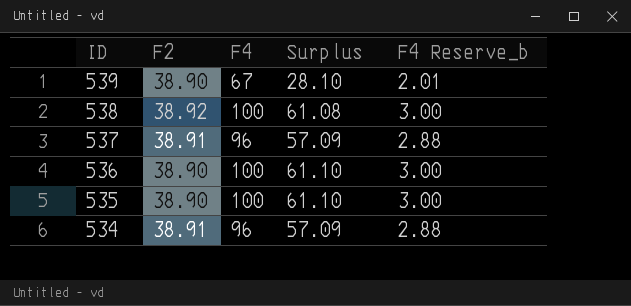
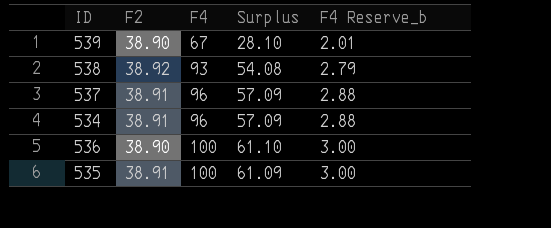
row order: ID descending -> F4 ascending
538 | F4: 100 -> 93
538 | Surplus: 61.08 -> 54.08
538 | F4 Reserve_b: 3.00 -> 2.79
535 | F2: 38.90 -> 38.91
535 | Surplus: 61.10 -> 61.09

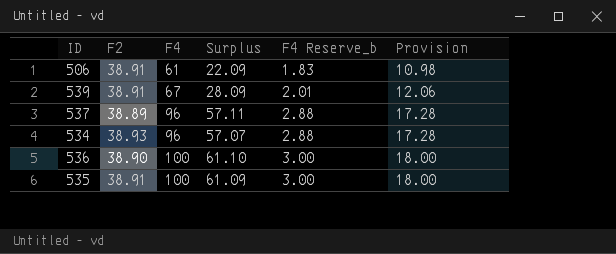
column Provision | formula: none -> [F4] * 0.18
row 538: 38.92 | 93 | 54.08 | 2.79 -> none
row 506: none -> 38.91 | 61 | 22.09 | 1.83 | 10.98
539 | F2: 38.90 -> 38.91
539 | Surplus: 28.10 -> 28.09
537 | F2: 38.91 -> 38.89
537 | Surplus: 57.09 -> 57.11
534 | F2: 38.91 -> 38.93
534 | Surplus: 57.09 -> 57.07

